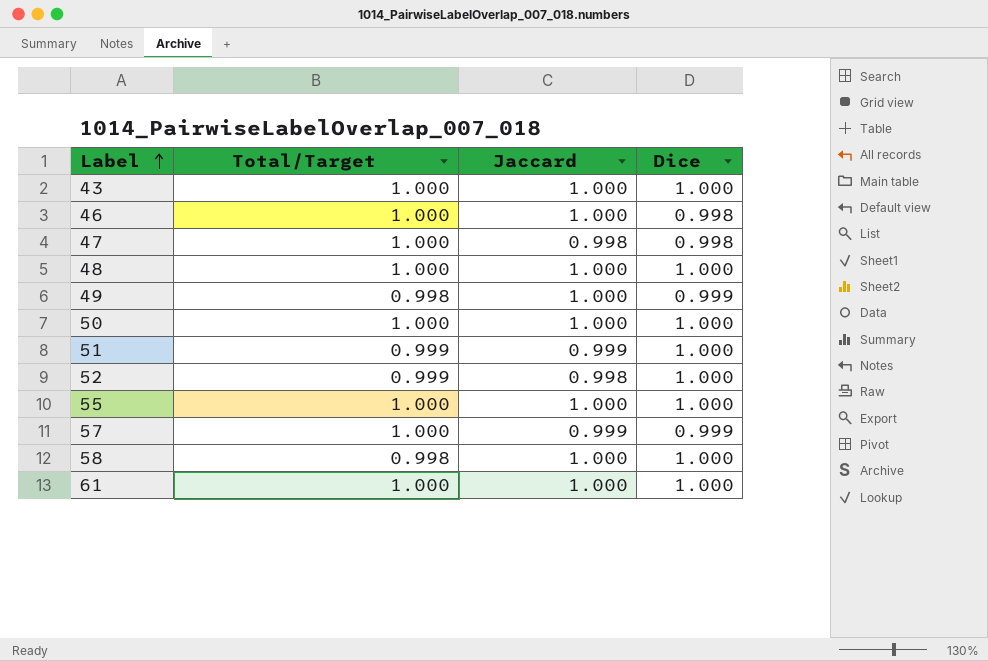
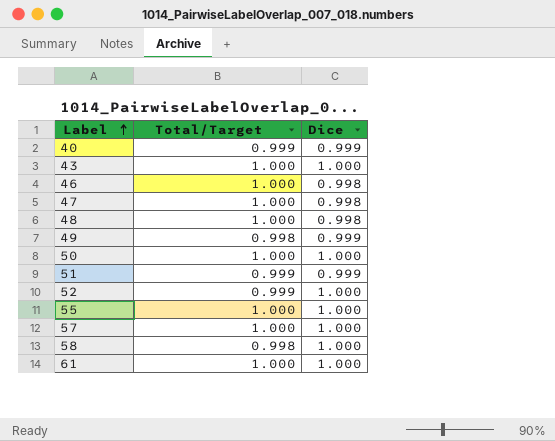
column Jaccard | position: 3 -> none
row 40: none -> 0.999 | 0.999
48 | Dice: 1.000 -> 0.998
51 | Dice: 1.000 -> 0.999
57 | Dice: 0.999 -> 1.000

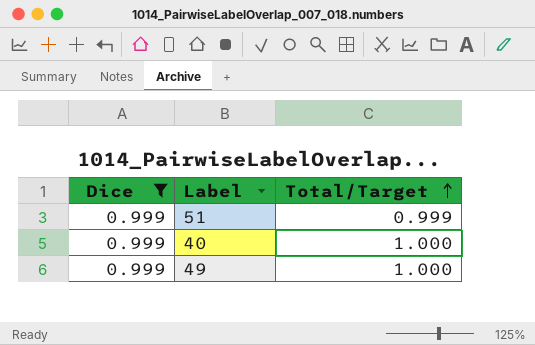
filter: none -> Dice = 0.999
row order: Label ascending -> Total/Target ascending
column Dice | position: 3 -> 1
40 | Total/Target: 0.999 -> 1.000
49 | Total/Target: 0.998 -> 1.000

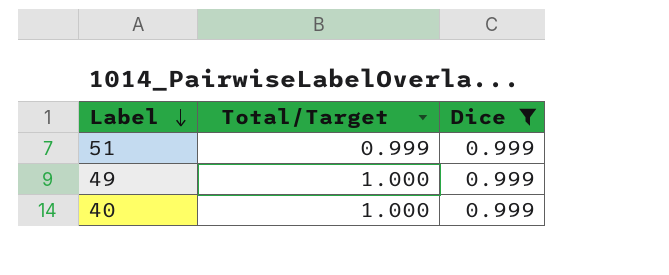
row order: Total/Target ascending -> Label descending
column Dice | position: 1 -> 3

